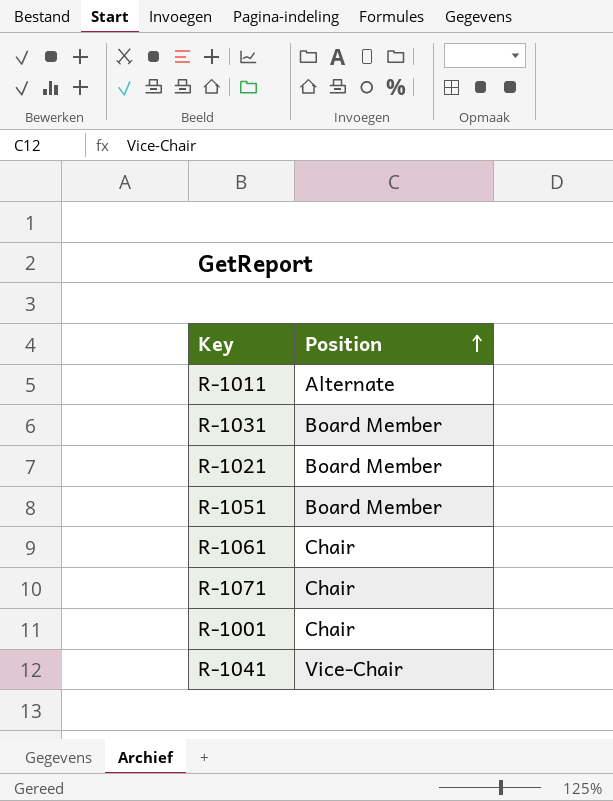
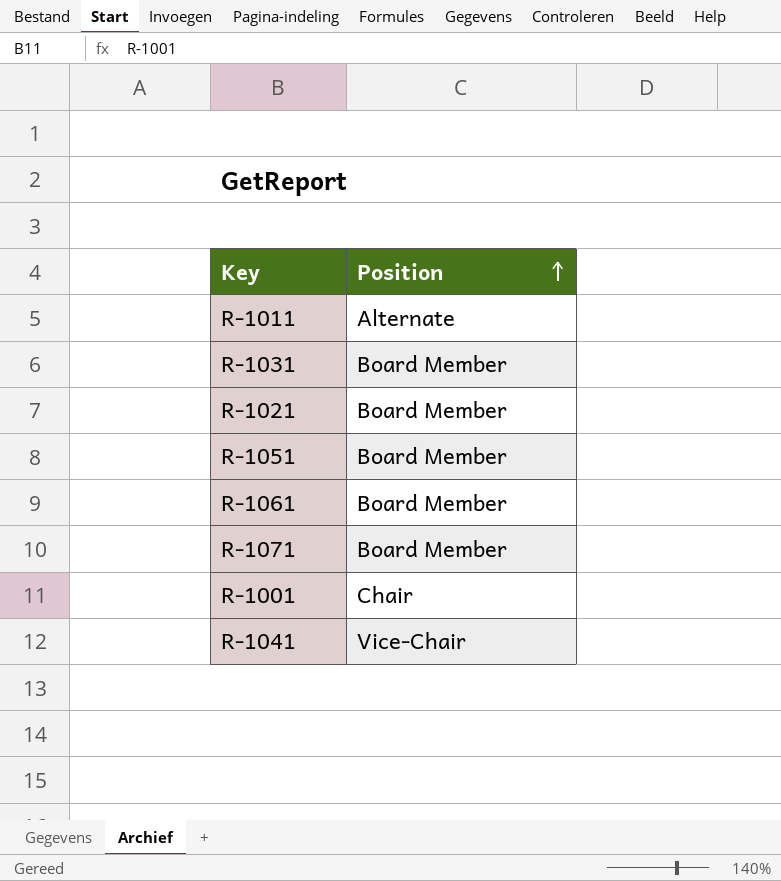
R-1061 | Position: Chair -> Board Member
R-1071 | Position: Chair -> Board Member

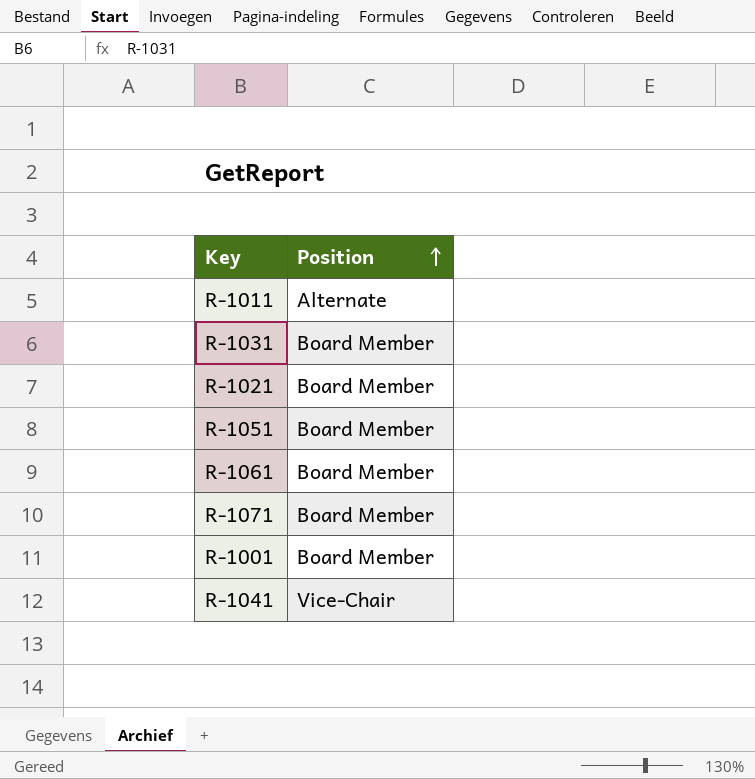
R-1001 | Position: Chair -> Board Member

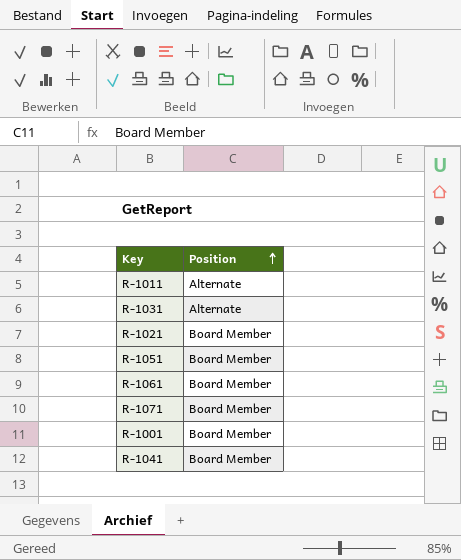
R-1031 | Position: Board Member -> Alternate
R-1041 | Position: Vice-Chair -> Board Member

